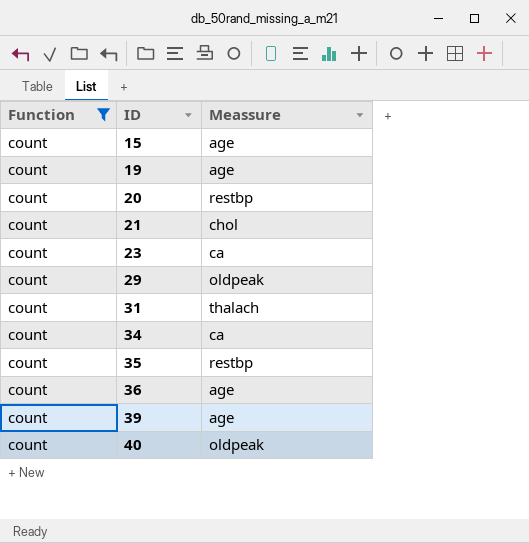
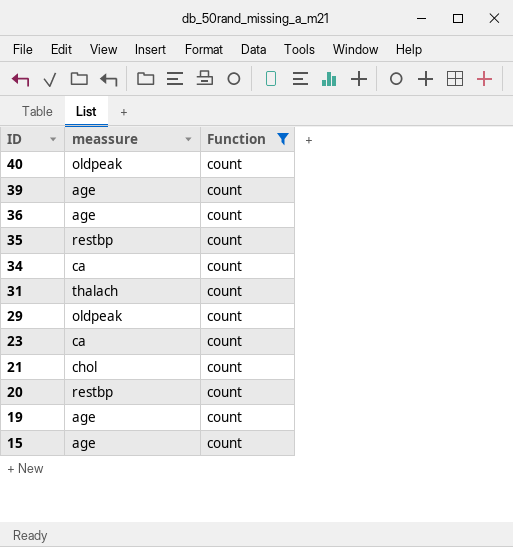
row order: ID ascending -> ID descending
column name: Meassure -> meassure
column Function | position: 1 -> 3

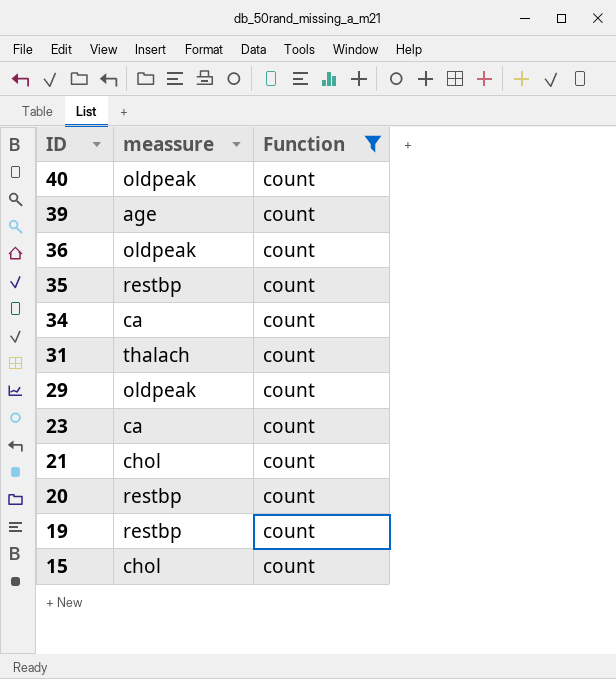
36 | meassure: age -> oldpeak
19 | meassure: age -> restbp
15 | meassure: age -> chol

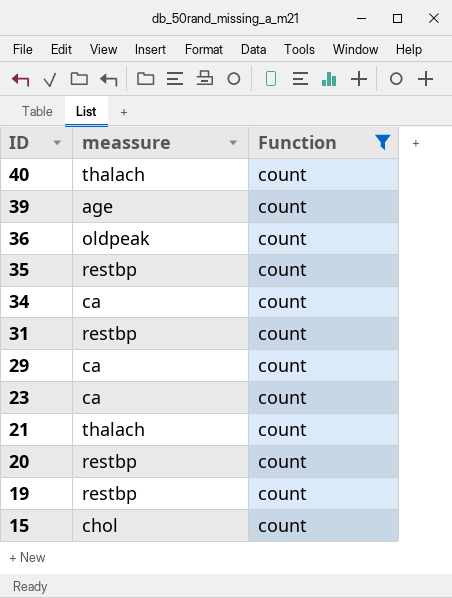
40 | meassure: oldpeak -> thalach
31 | meassure: thalach -> restbp
29 | meassure: oldpeak -> ca
21 | meassure: chol -> thalach

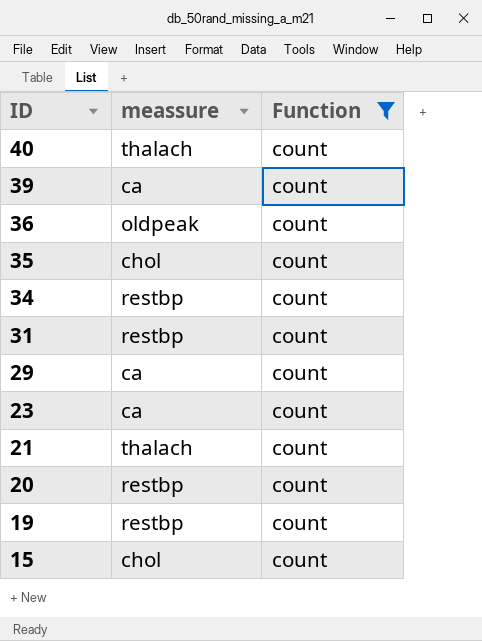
39 | meassure: age -> ca
35 | meassure: restbp -> chol
34 | meassure: ca -> restbp

